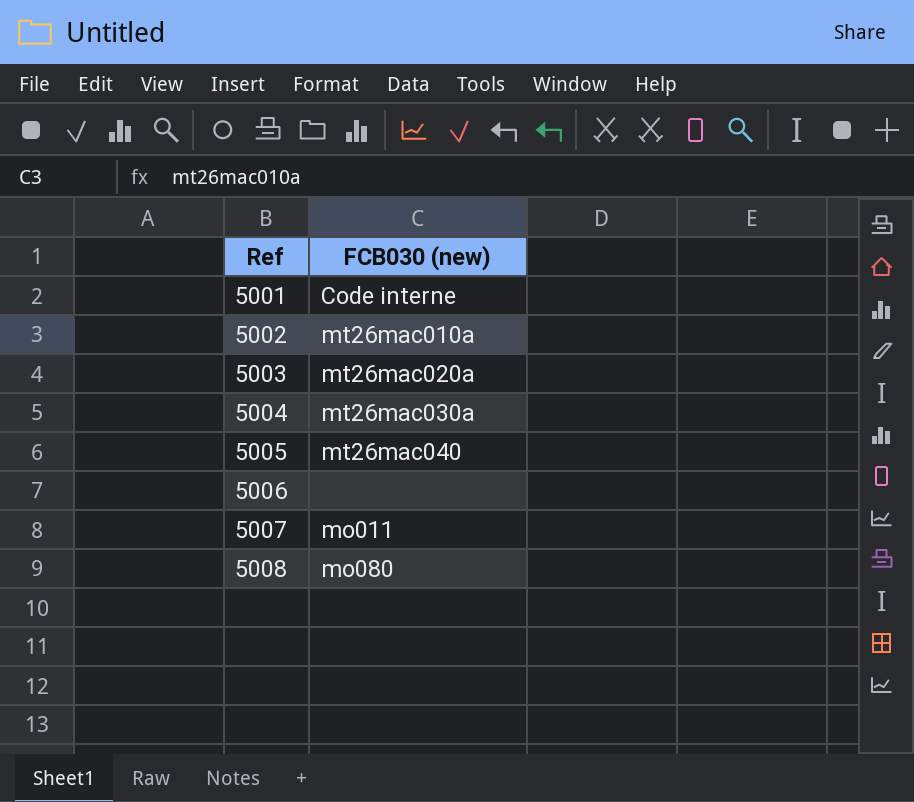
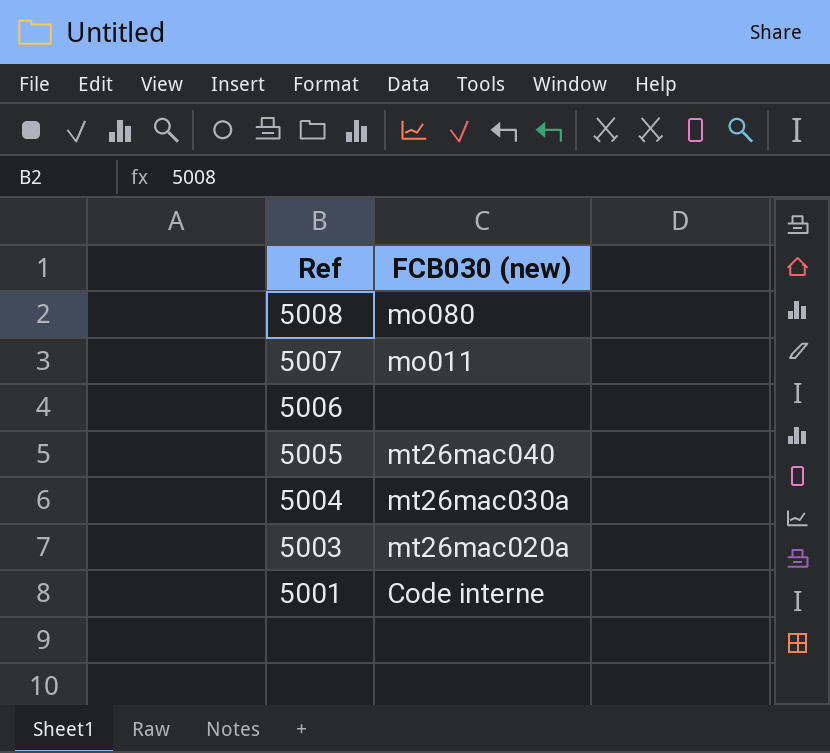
row order: Ref ascending -> Ref descending
row 5002: mt26mac010a -> none

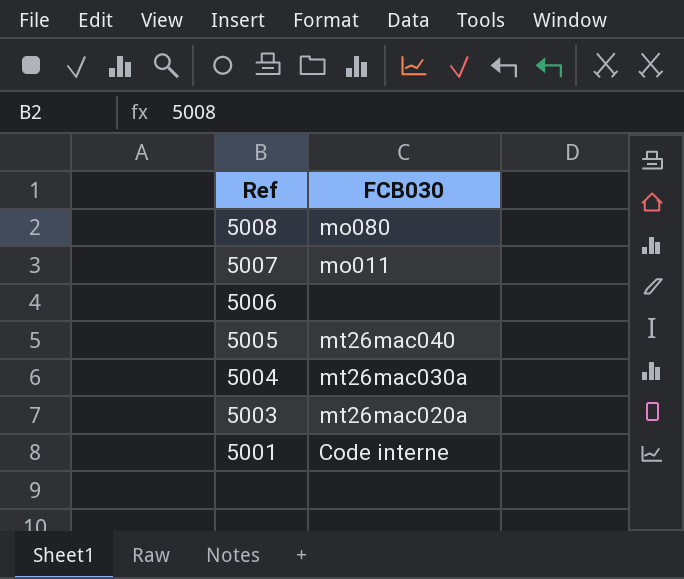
column name: FCB030 (new) -> FCB030

